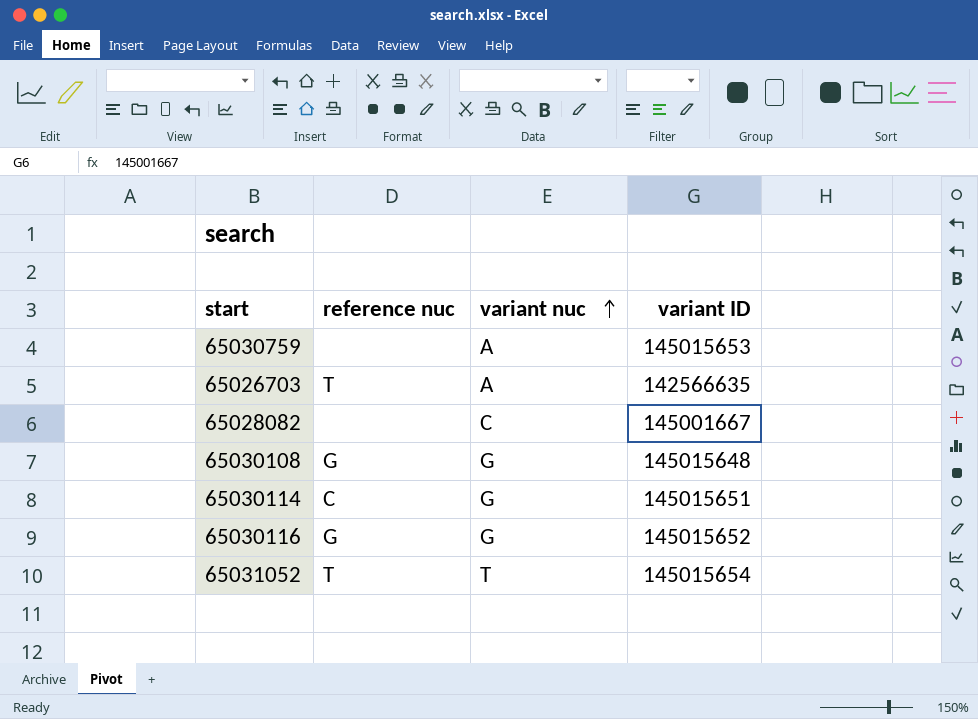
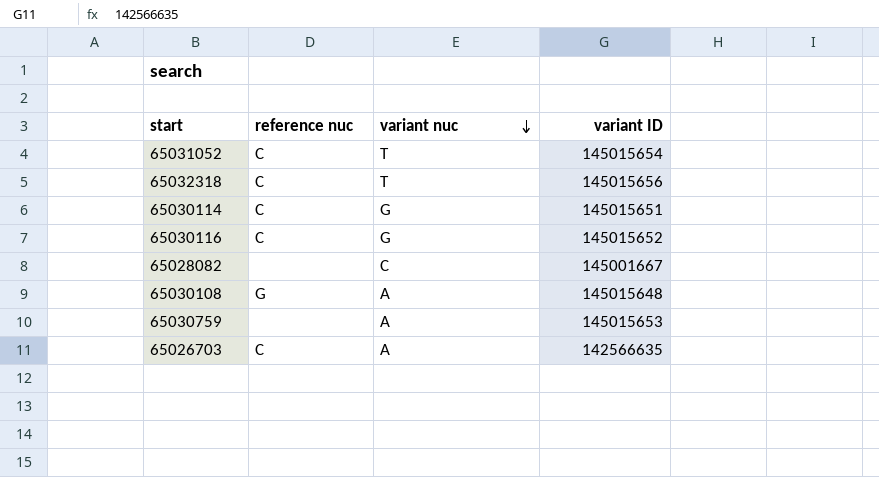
row order: variant nuc ascending -> variant nuc descending
65031052 | reference nuc: T -> C
row 65032318: none -> C | T | 145015656
65030116 | reference nuc: G -> C
65030108 | variant nuc: G -> A
65026703 | reference nuc: T -> C

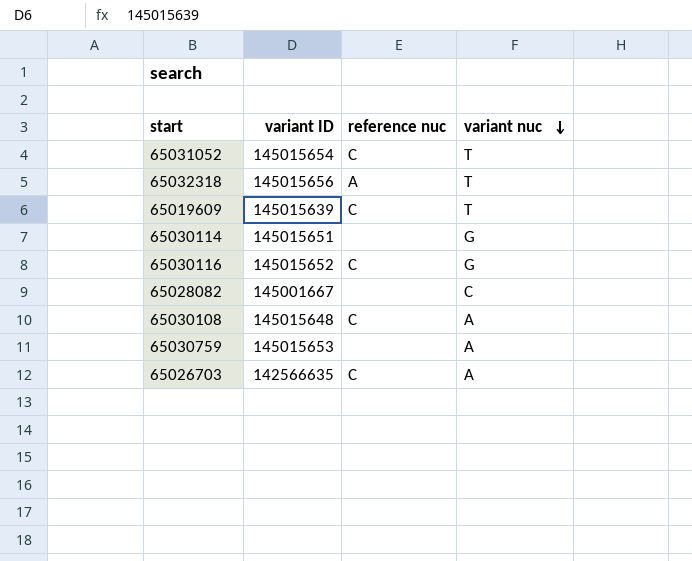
column variant ID | position: 4 -> 2
65032318 | reference nuc: C -> A
row 65019609: none -> 145015639 | C | T
65030114 | reference nuc: C -> none
65030108 | reference nuc: G -> C

